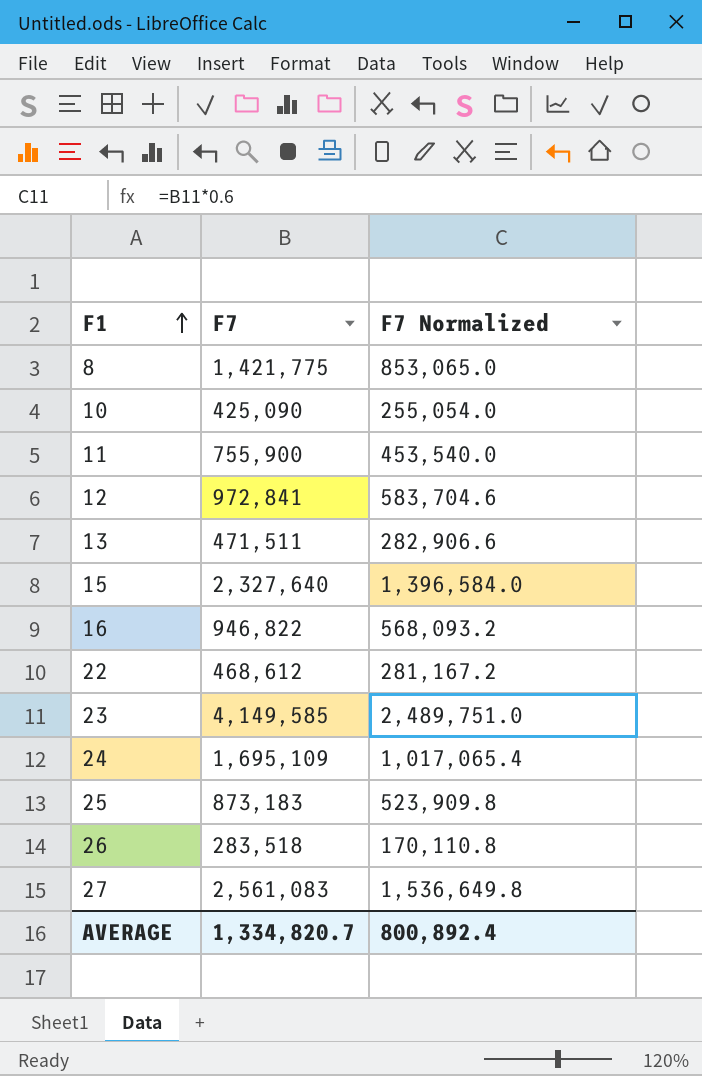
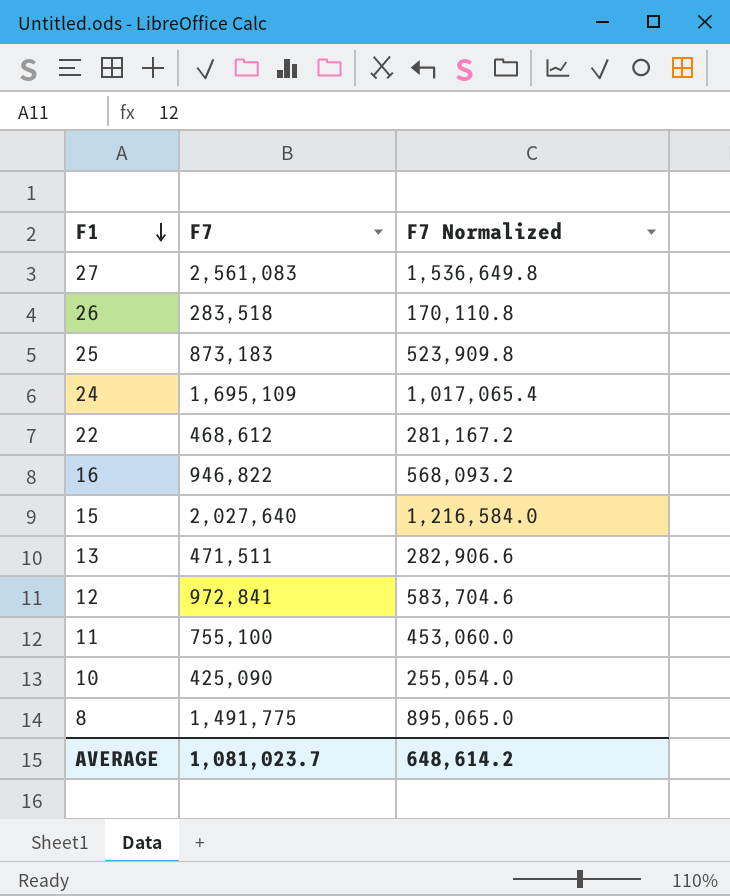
row order: F1 ascending -> F1 descending
row 23: 4,149,585 | 2,489,751.0 -> none
15 | F7: 2,327,640 -> 2,027,640
15 | F7 Normalized: 1,396,584.0 -> 1,216,584.0
11 | F7: 755,900 -> 755,100
11 | F7 Normalized: 453,540.0 -> 453,060.0
8 | F7: 1,421,775 -> 1,491,775
8 | F7 Normalized: 853,065.0 -> 895,065.0
AVERAGE | F7: 1,334,820.7 -> 1,081,023.7
AVERAGE | F7 Normalized: 800,892.4 -> 648,614.2

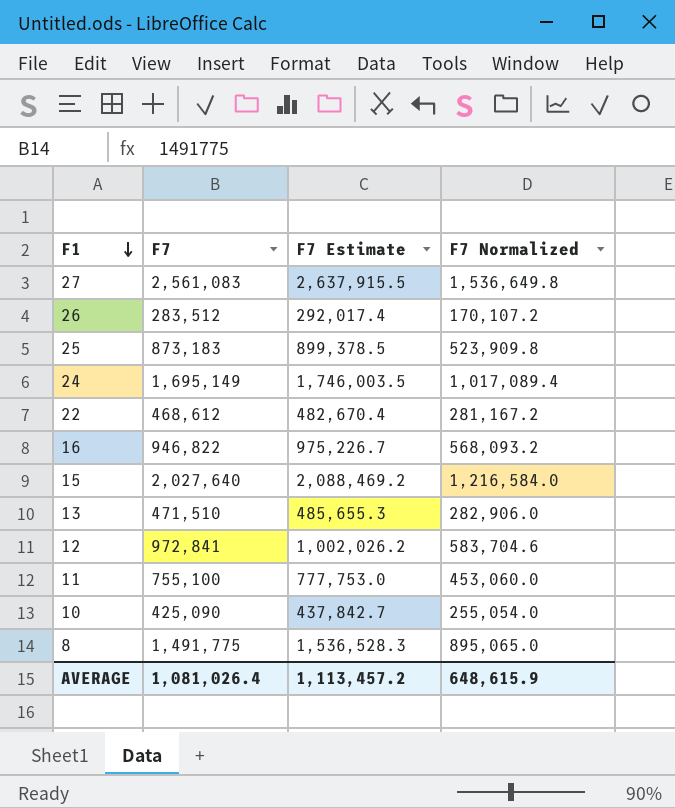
column F7 Estimate | formula: none -> [F7] * 1.03
26 | F7: 283,518 -> 283,512
26 | F7 Normalized: 170,110.8 -> 170,107.2
24 | F7: 1,695,109 -> 1,695,149
24 | F7 Normalized: 1,017,065.4 -> 1,017,089.4
13 | F7: 471,511 -> 471,510
13 | F7 Normalized: 282,906.6 -> 282,906.0
AVERAGE | F7: 1,081,023.7 -> 1,081,026.4
AVERAGE | F7 Normalized: 648,614.2 -> 648,615.9

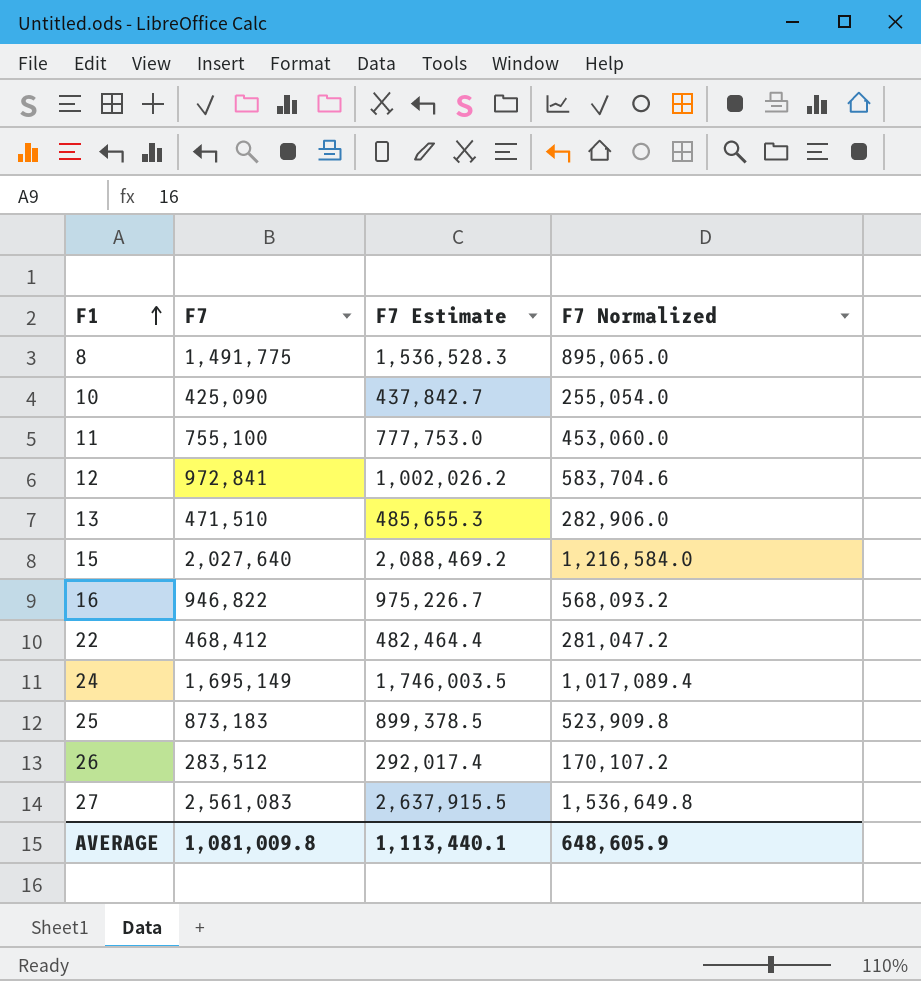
row order: F1 descending -> F1 ascending
22 | F7: 468,612 -> 468,412
22 | F7 Estimate: 482,670.4 -> 482,464.4
22 | F7 Normalized: 281,167.2 -> 281,047.2
AVERAGE | F7: 1,081,026.4 -> 1,081,009.8
AVERAGE | F7 Estimate: 1,113,457.2 -> 1,113,440.1
AVERAGE | F7 Normalized: 648,615.9 -> 648,605.9

